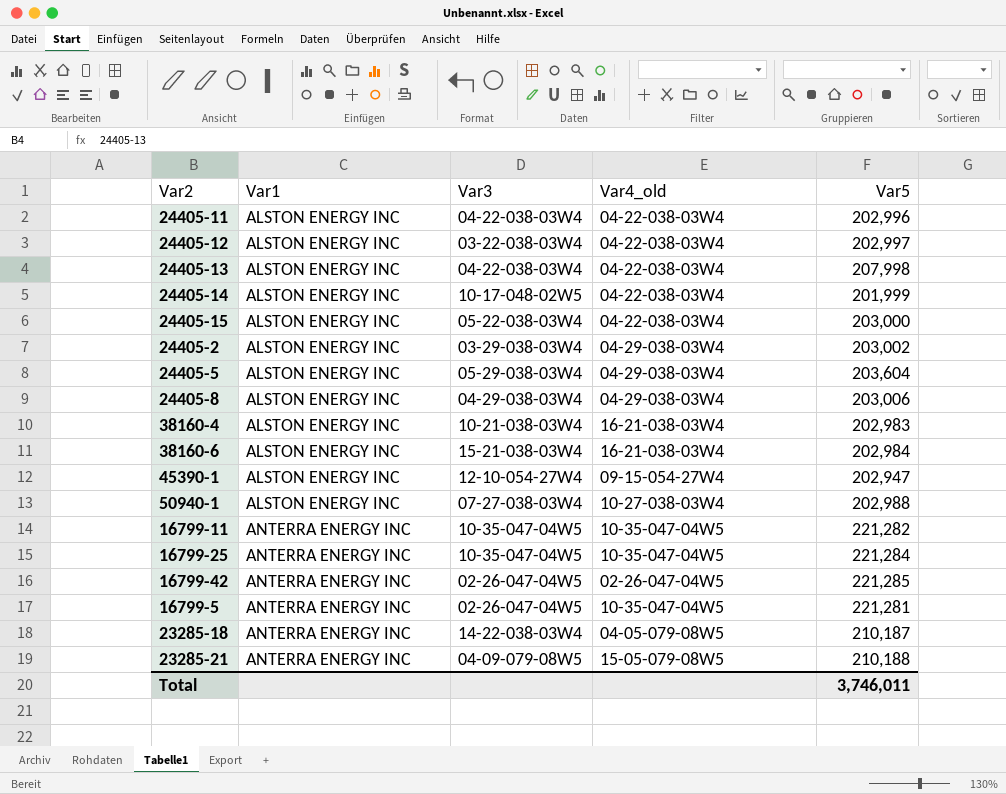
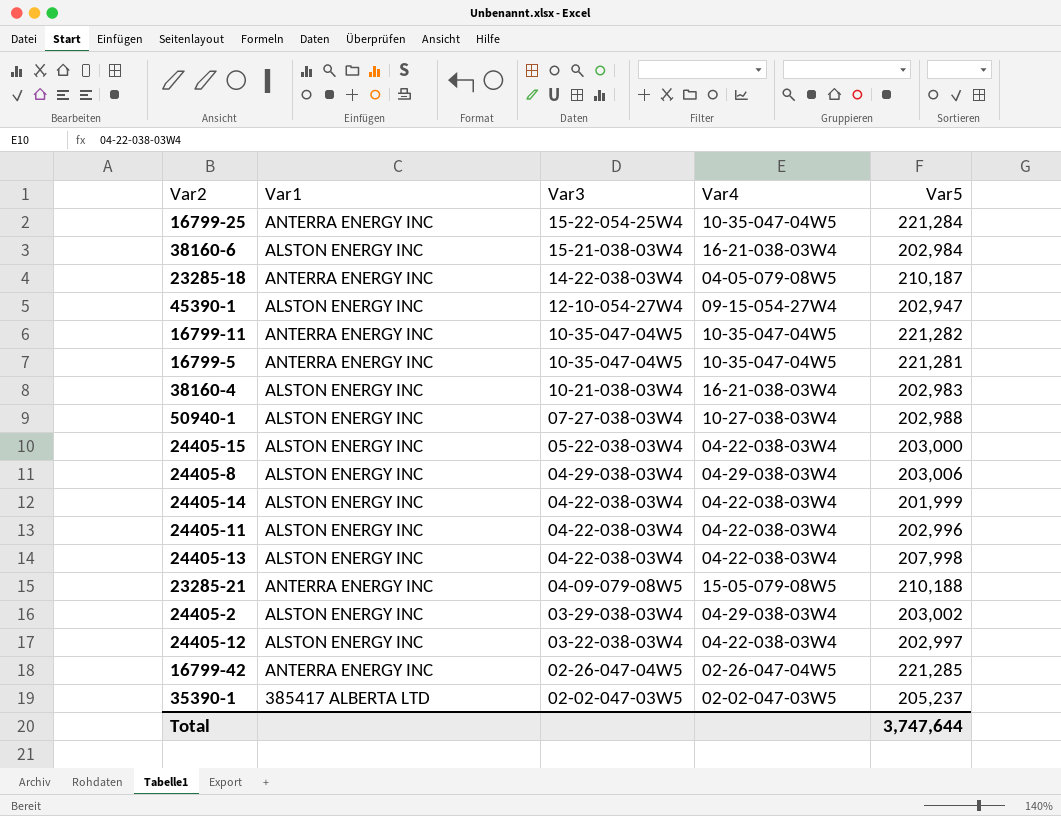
row order: Var1 ascending -> Var3 descending
column name: Var4_old -> Var4
row 24405-5: ALSTON ENERGY INC | 05-29-038-03W4 | 04-29-038-03W4 | 203,604 -> none
16799-25 | Var3: 10-35-047-04W5 -> 15-22-054-25W4
16799-5 | Var3: 02-26-047-04W5 -> 10-35-047-04W5
24405-14 | Var3: 10-17-048-02W5 -> 04-22-038-03W4
row 35390-1: none -> 385417 ALBERTA LTD | 02-02-047-03W5 | 02-02-047-03W5 | 205,237
Total | Var5: 3,746,011 -> 3,747,644

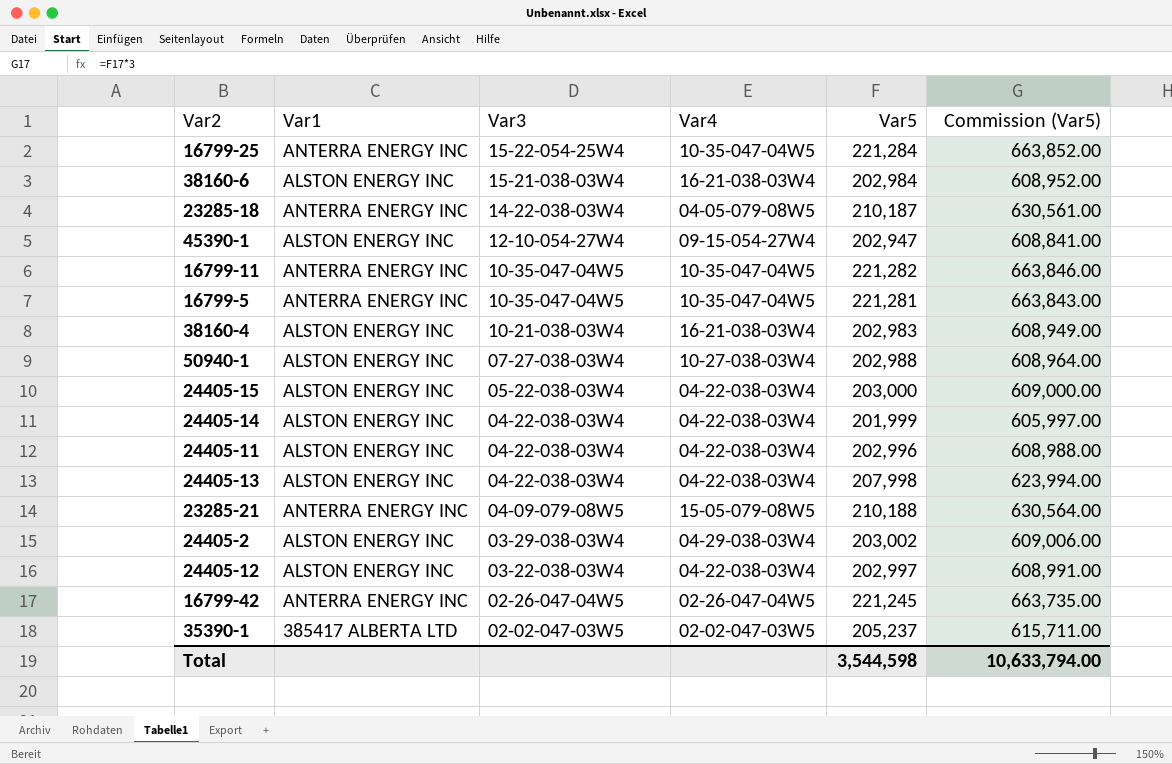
column Commission (Var5) | formula: none -> [Var5] * 3
row 24405-8: ALSTON ENERGY INC | 04-29-038-03W4 | 04-29-038-03W4 | 203,006 -> none
16799-42 | Var5: 221,285 -> 221,245
Total | Var5: 3,747,644 -> 3,544,598

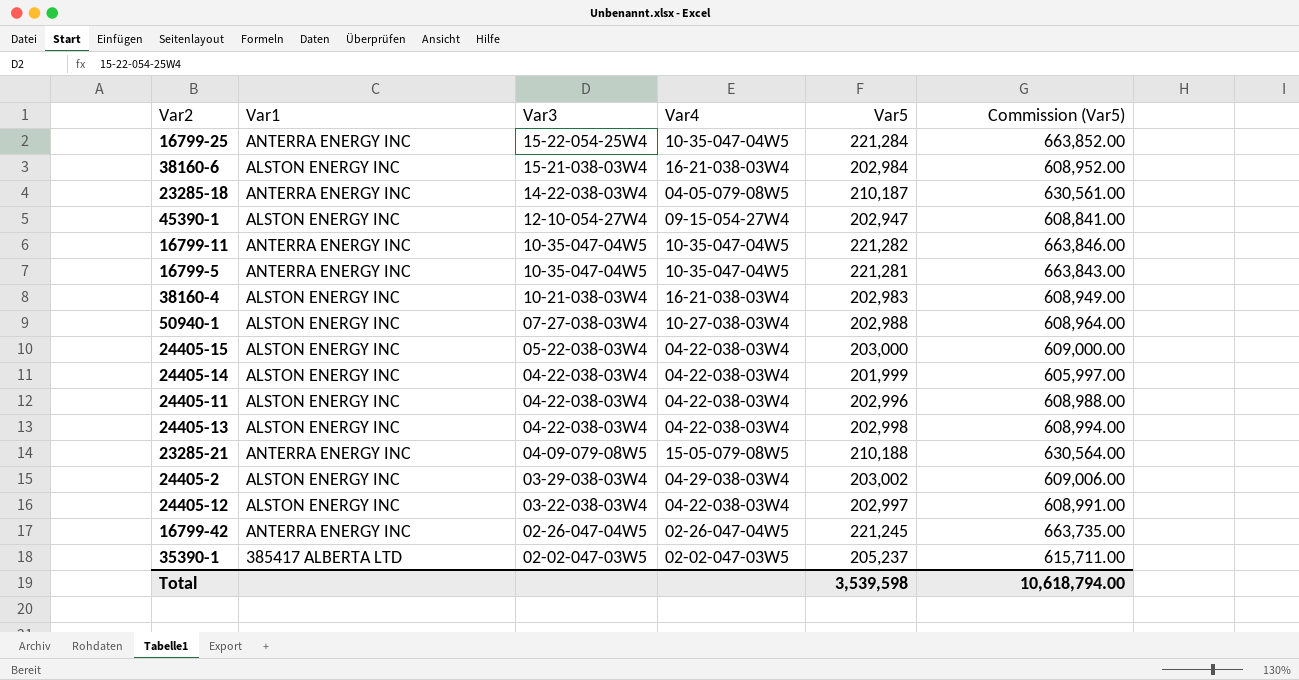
24405-13 | Var5: 207,998 -> 202,998
24405-13 | Commission (Var5): 623,994.00 -> 608,994.00
Total | Var5: 3,544,598 -> 3,539,598
Total | Commission (Var5): 10,633,794.00 -> 10,618,794.00

